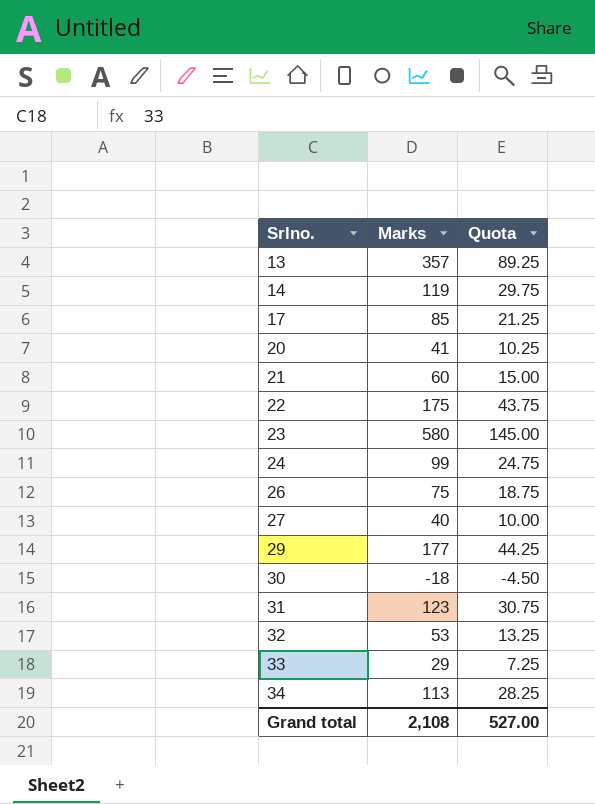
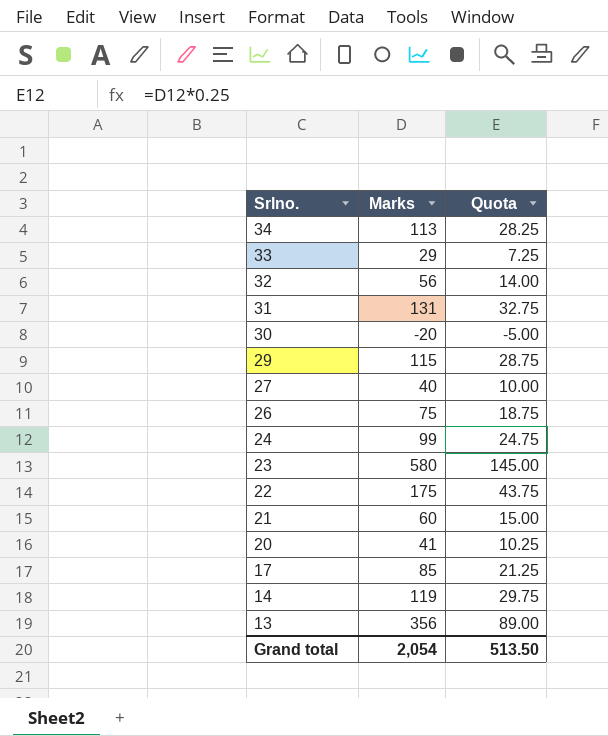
row order: Srlno. ascending -> Srlno. descending
32 | Marks: 53 -> 56
32 | Quota: 13.25 -> 14.00
31 | Marks: 123 -> 131
31 | Quota: 30.75 -> 32.75
30 | Marks: -18 -> -20
30 | Quota: -4.50 -> -5.00
29 | Marks: 177 -> 115
29 | Quota: 44.25 -> 28.75
13 | Marks: 357 -> 356
13 | Quota: 89.25 -> 89.00
Grand total | Marks: 2,108 -> 2,054
Grand total | Quota: 527.00 -> 513.50

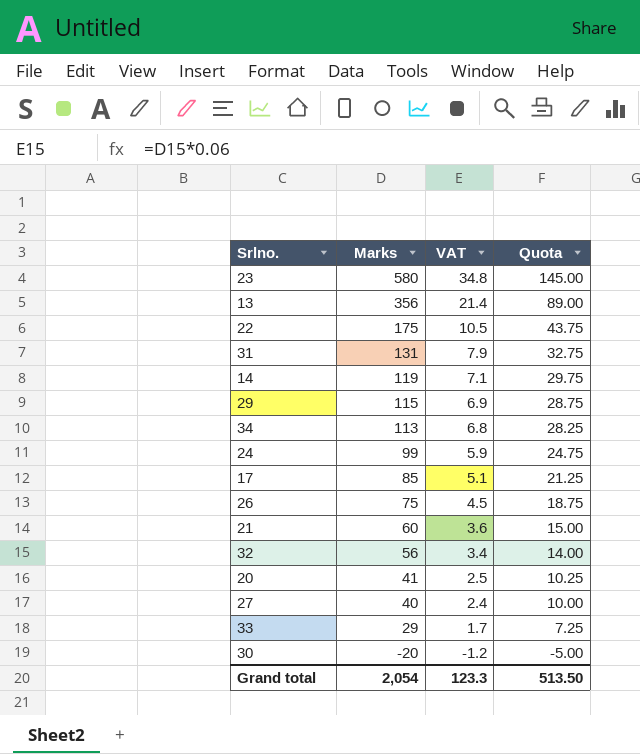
row order: Srlno. descending -> Marks descending
column VAT | formula: none -> [Marks] * 0.06

